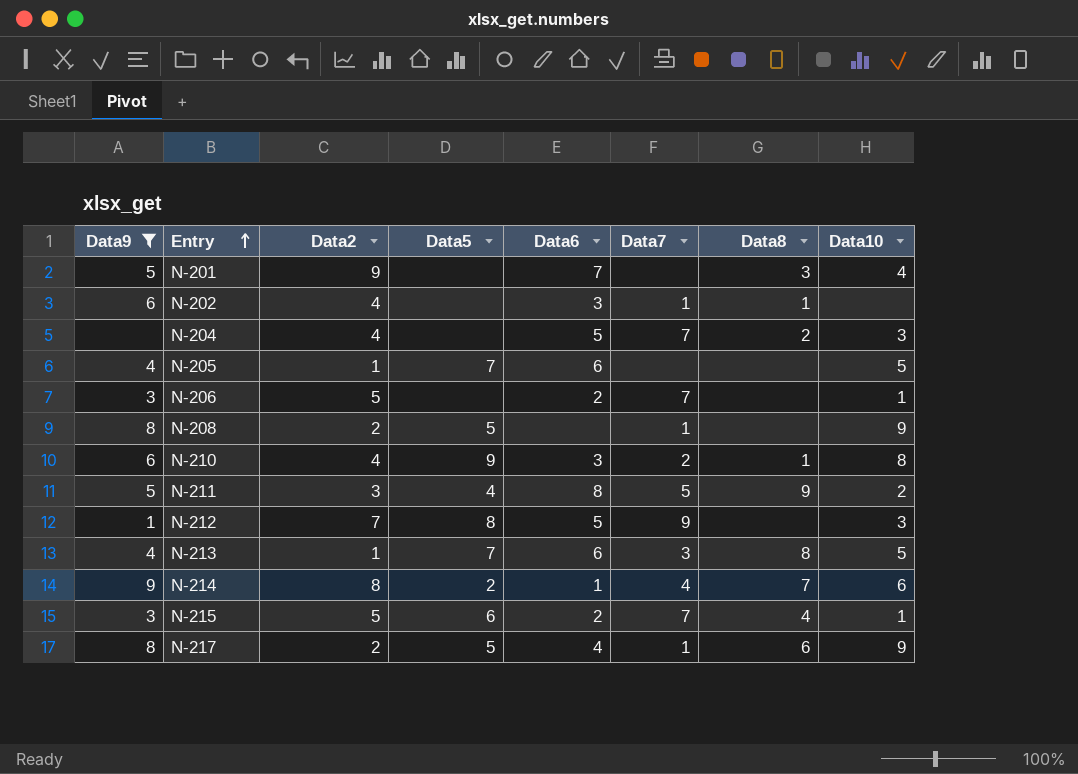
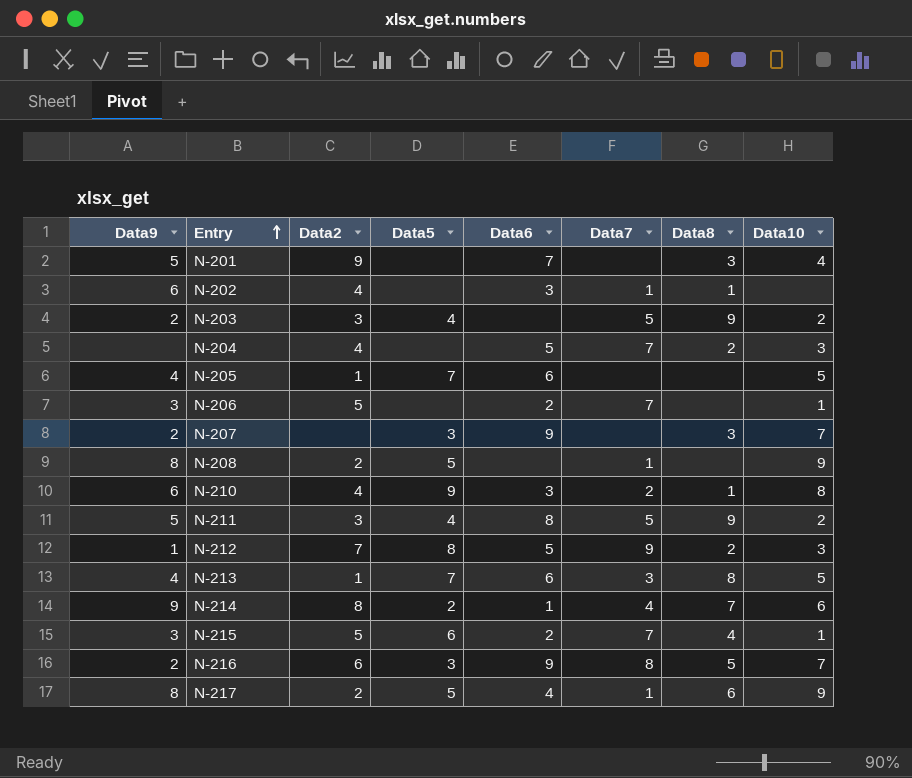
filter: Data9 != 2 -> none
N-212 | Data8: none -> 2

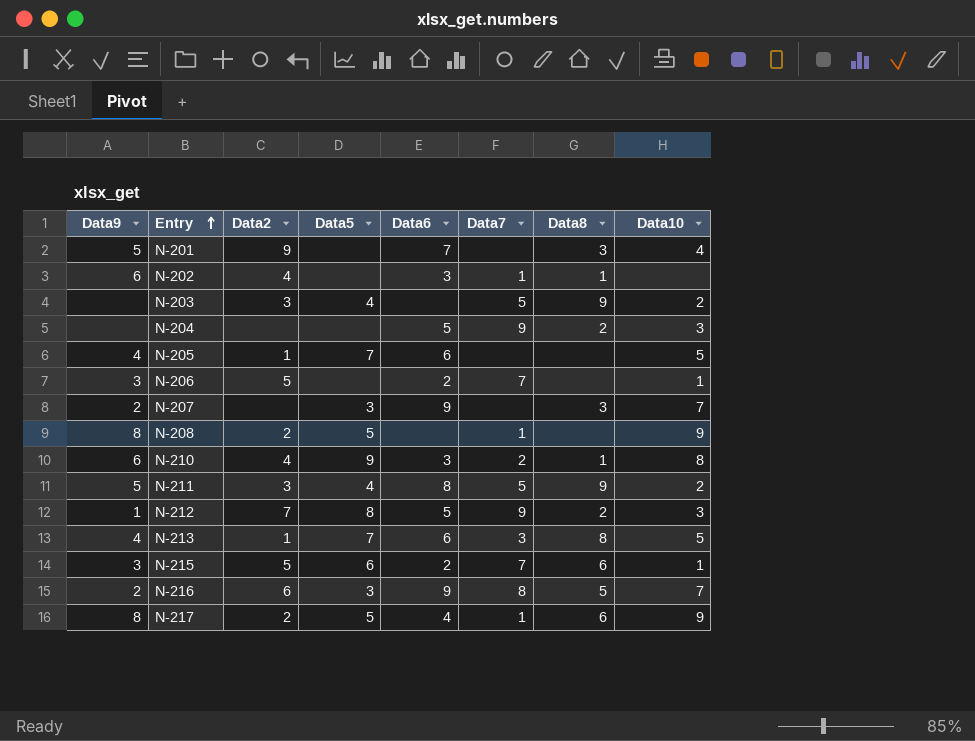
row N-214: 9 | 8 | 2 | 1 | 4 | 7 | 6 -> none
N-203 | Data9: 2 -> none
N-204 | Data2: 4 -> none
N-204 | Data7: 7 -> 9
N-215 | Data8: 4 -> 6

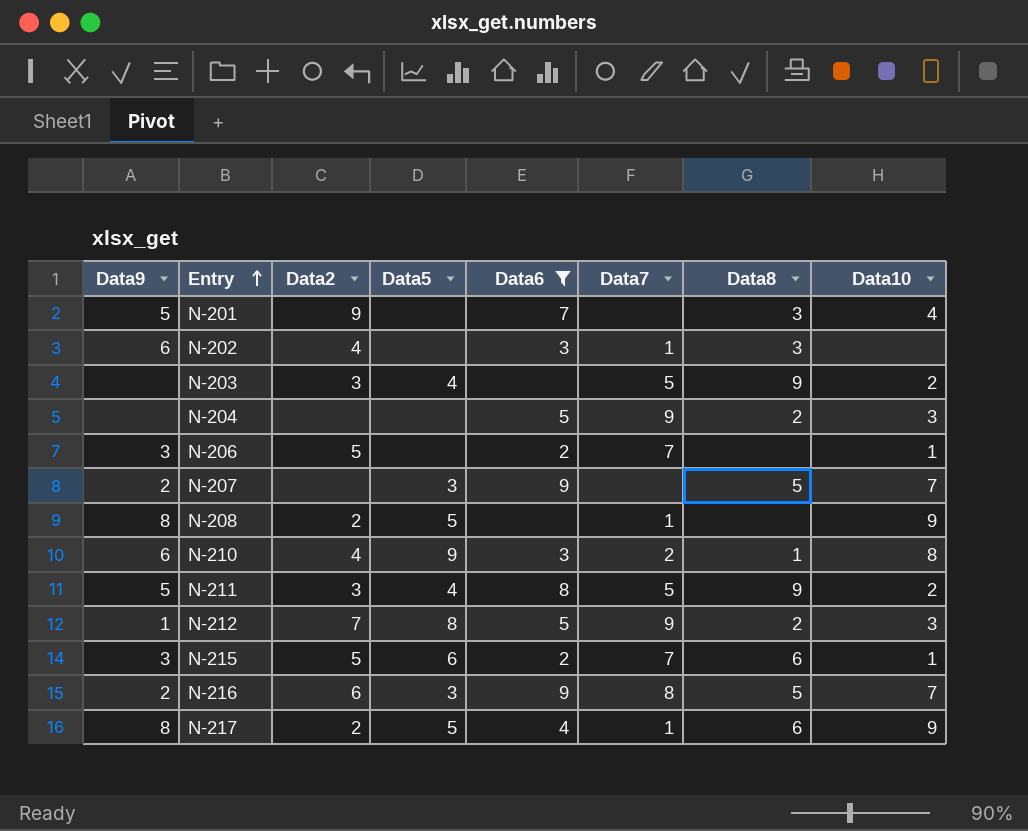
filter: none -> Data6 != 6
N-202 | Data8: 1 -> 3
N-207 | Data8: 3 -> 5

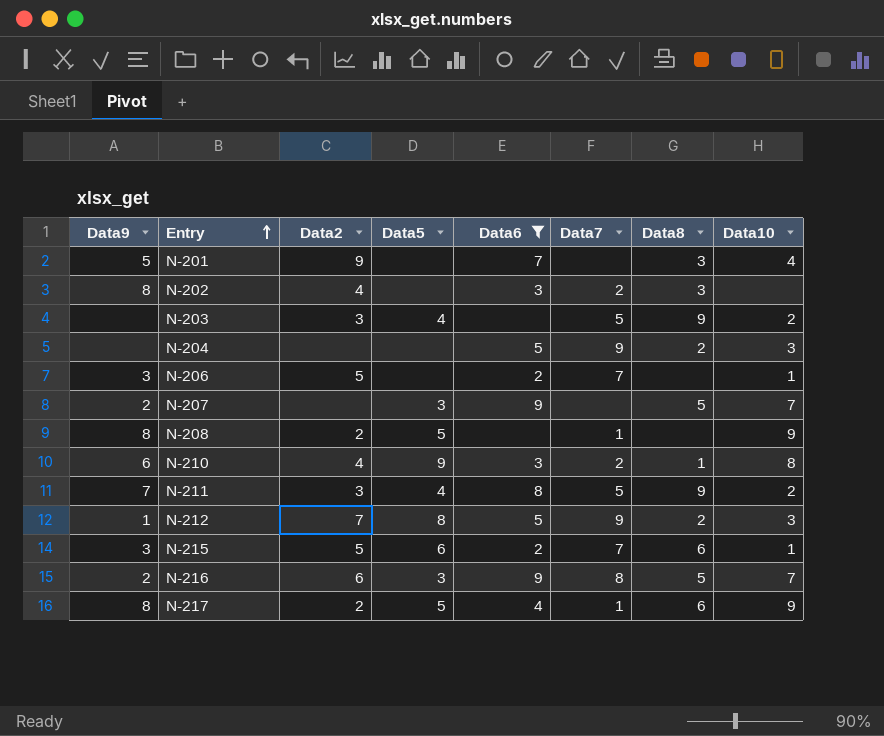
N-202 | Data9: 6 -> 8
N-202 | Data7: 1 -> 2
N-211 | Data9: 5 -> 7

